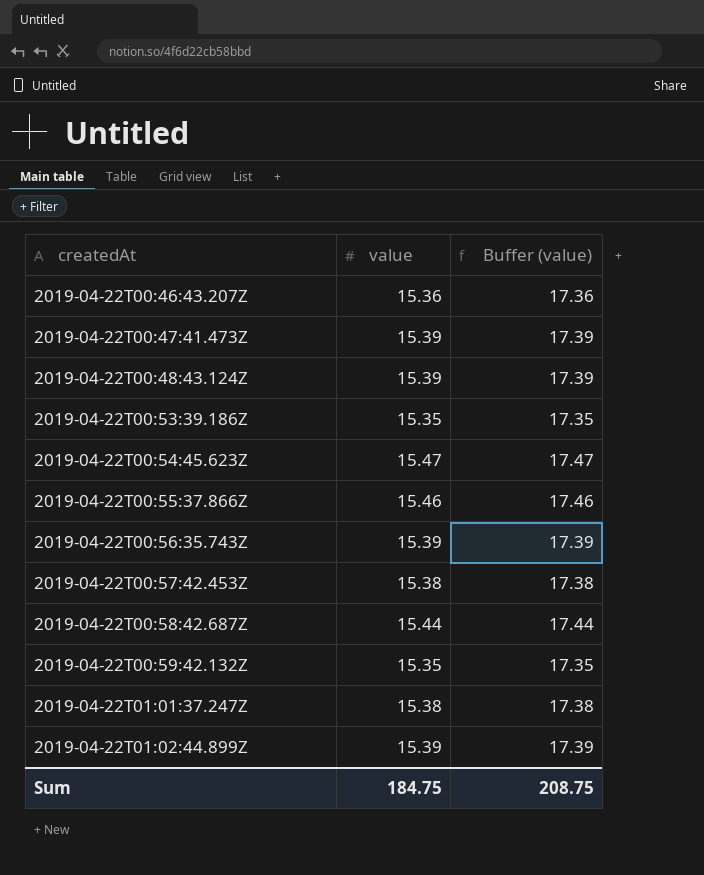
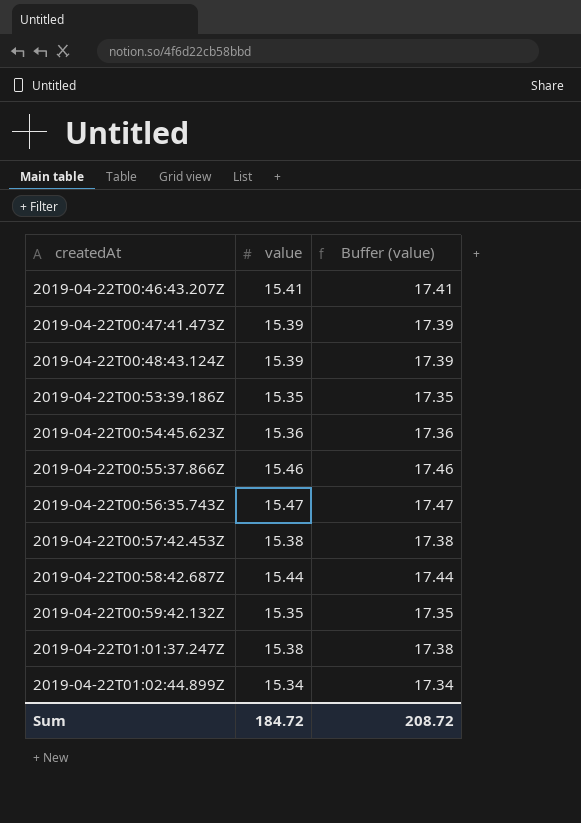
2019-04-22T00:46:43.207Z | value: 15.36 -> 15.41
2019-04-22T00:46:43.207Z | Buffer (value): 17.36 -> 17.41
2019-04-22T00:54:45.623Z | value: 15.47 -> 15.36
2019-04-22T00:54:45.623Z | Buffer (value): 17.47 -> 17.36
2019-04-22T00:56:35.743Z | value: 15.39 -> 15.47
2019-04-22T00:56:35.743Z | Buffer (value): 17.39 -> 17.47
2019-04-22T01:02:44.899Z | value: 15.39 -> 15.34
2019-04-22T01:02:44.899Z | Buffer (value): 17.39 -> 17.34
Sum | value: 184.75 -> 184.72
Sum | Buffer (value): 208.75 -> 208.72

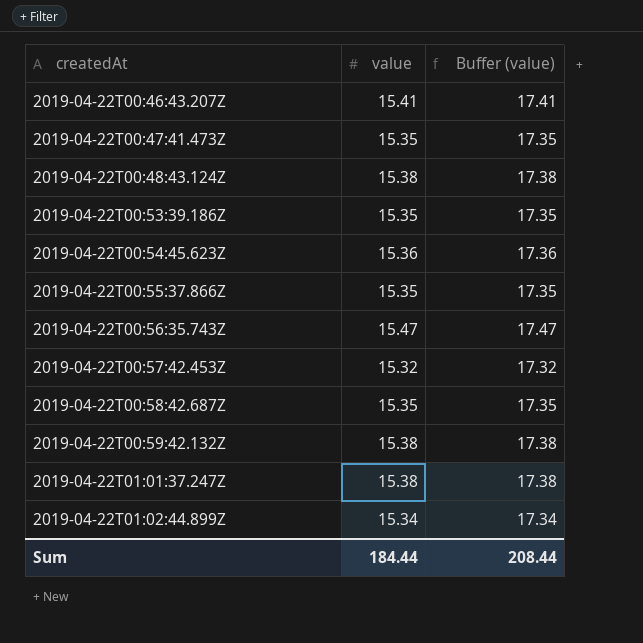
2019-04-22T00:47:41.473Z | value: 15.39 -> 15.35
2019-04-22T00:47:41.473Z | Buffer (value): 17.39 -> 17.35
2019-04-22T00:48:43.124Z | value: 15.39 -> 15.38
2019-04-22T00:48:43.124Z | Buffer (value): 17.39 -> 17.38
2019-04-22T00:55:37.866Z | value: 15.46 -> 15.35
2019-04-22T00:55:37.866Z | Buffer (value): 17.46 -> 17.35
2019-04-22T00:57:42.453Z | value: 15.38 -> 15.32
2019-04-22T00:57:42.453Z | Buffer (value): 17.38 -> 17.32
2019-04-22T00:58:42.687Z | value: 15.44 -> 15.35
2019-04-22T00:58:42.687Z | Buffer (value): 17.44 -> 17.35
2019-04-22T00:59:42.132Z | value: 15.35 -> 15.38
2019-04-22T00:59:42.132Z | Buffer (value): 17.35 -> 17.38
Sum | value: 184.72 -> 184.44
Sum | Buffer (value): 208.72 -> 208.44

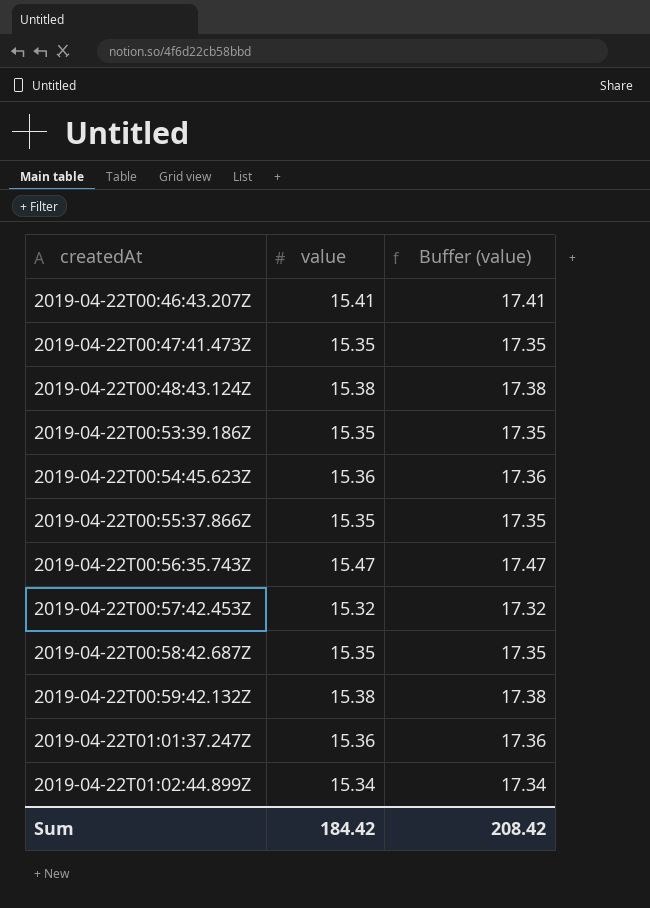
2019-04-22T01:01:37.247Z | value: 15.38 -> 15.36
2019-04-22T01:01:37.247Z | Buffer (value): 17.38 -> 17.36
Sum | value: 184.44 -> 184.42
Sum | Buffer (value): 208.44 -> 208.42

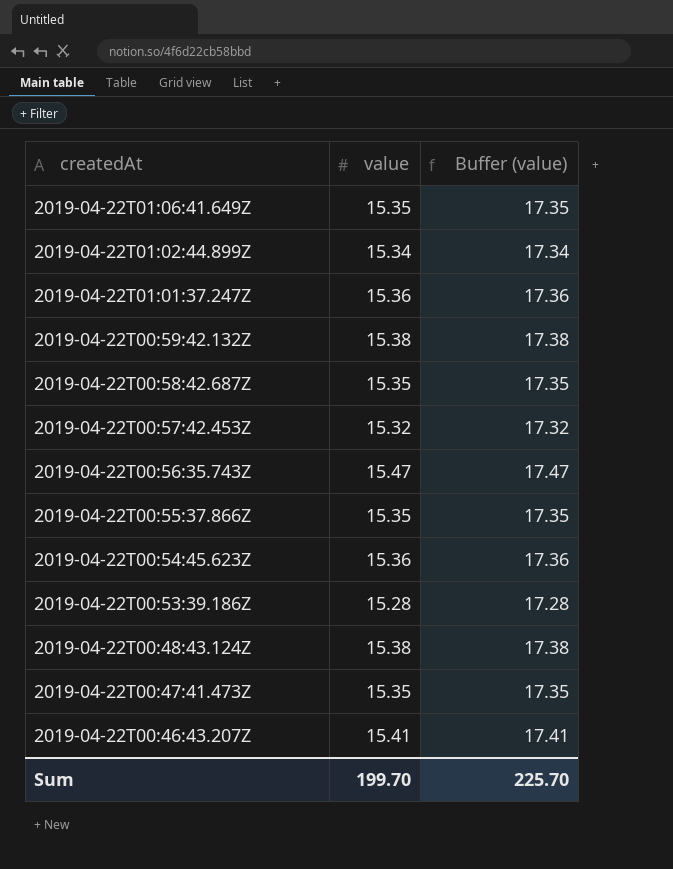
row order: createdAt ascending -> createdAt descending
row 2019-04-22T01:06:41.649Z: none -> 15.35 | 17.35
2019-04-22T00:53:39.186Z | value: 15.35 -> 15.28
2019-04-22T00:53:39.186Z | Buffer (value): 17.35 -> 17.28
Sum | value: 184.42 -> 199.70
Sum | Buffer (value): 208.42 -> 225.70

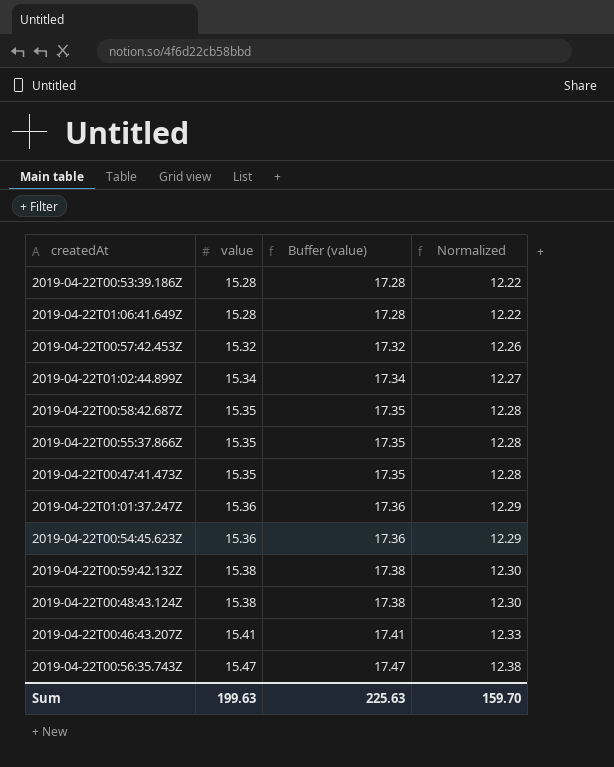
row order: createdAt descending -> value ascending
column Normalized | formula: none -> [value] * 0.8
2019-04-22T01:06:41.649Z | value: 15.35 -> 15.28
2019-04-22T01:06:41.649Z | Buffer (value): 17.35 -> 17.28
Sum | value: 199.70 -> 199.63
Sum | Buffer (value): 225.70 -> 225.63

